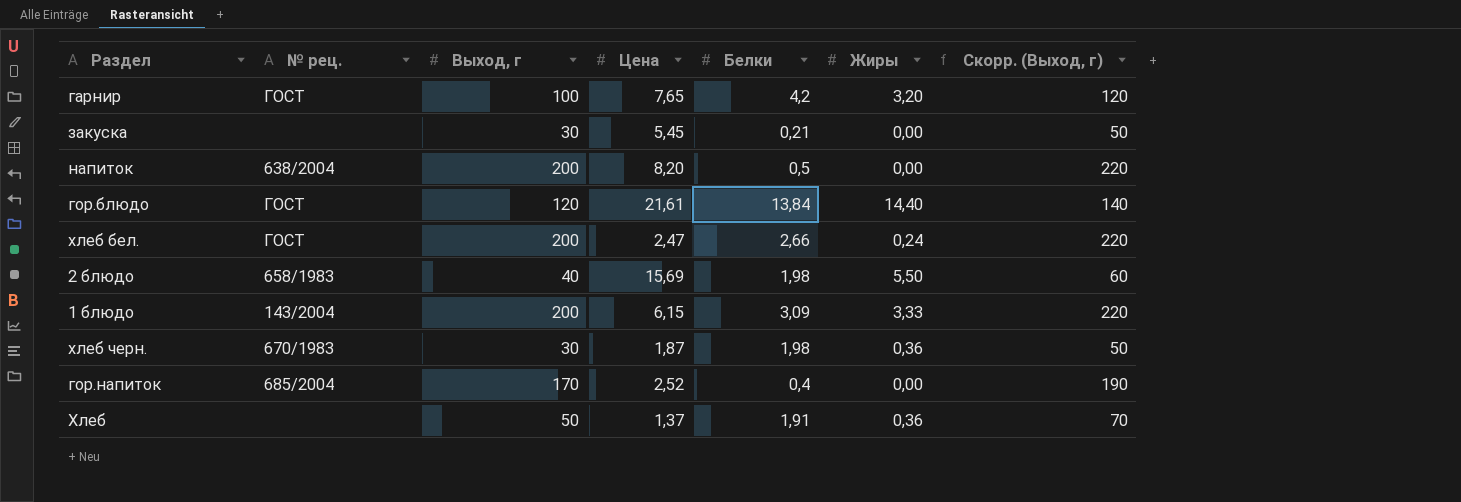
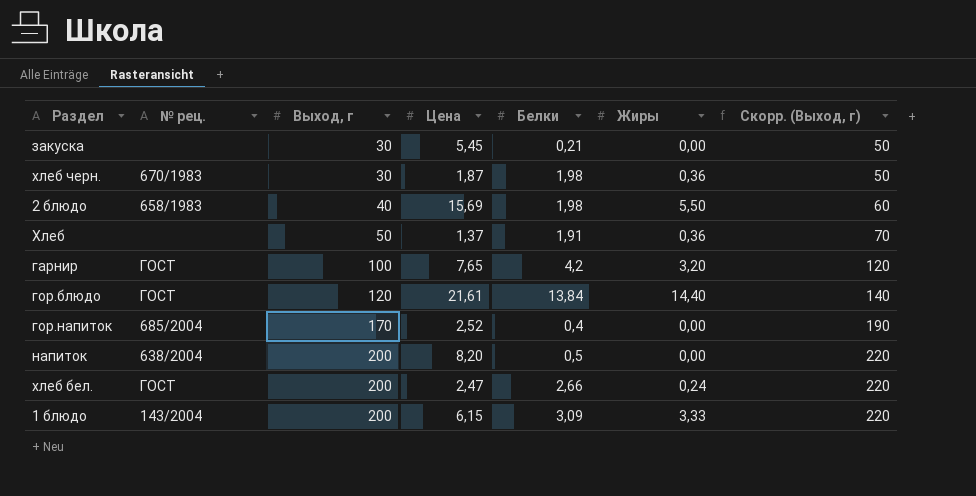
row order: none -> Выход, г ascending

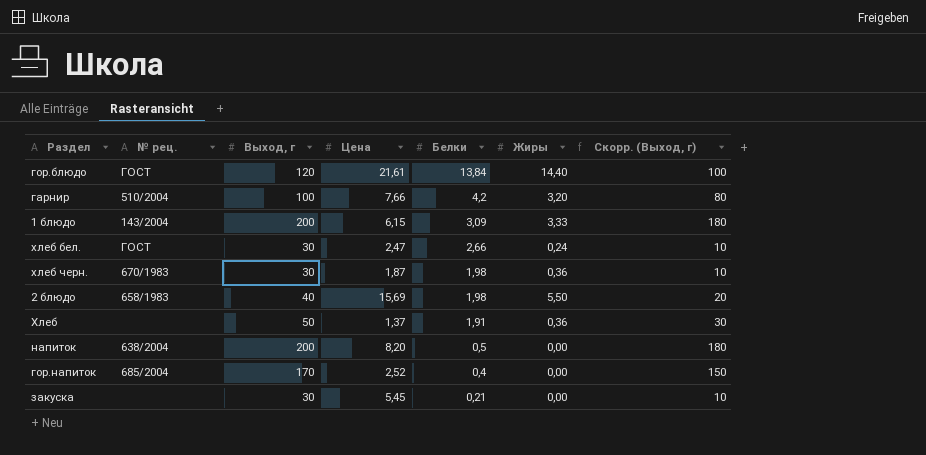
row order: Выход, г ascending -> Белки descending
column Скорр. (Выход, г) | formula: [Выход, г] + 20 -> [Выход, г] - 20
гарнир | № рец.: ГОСТ -> 510/2004
гарнир | Цена: 7,65 -> 7,66
хлеб бел. | Выход, г: 200 -> 30

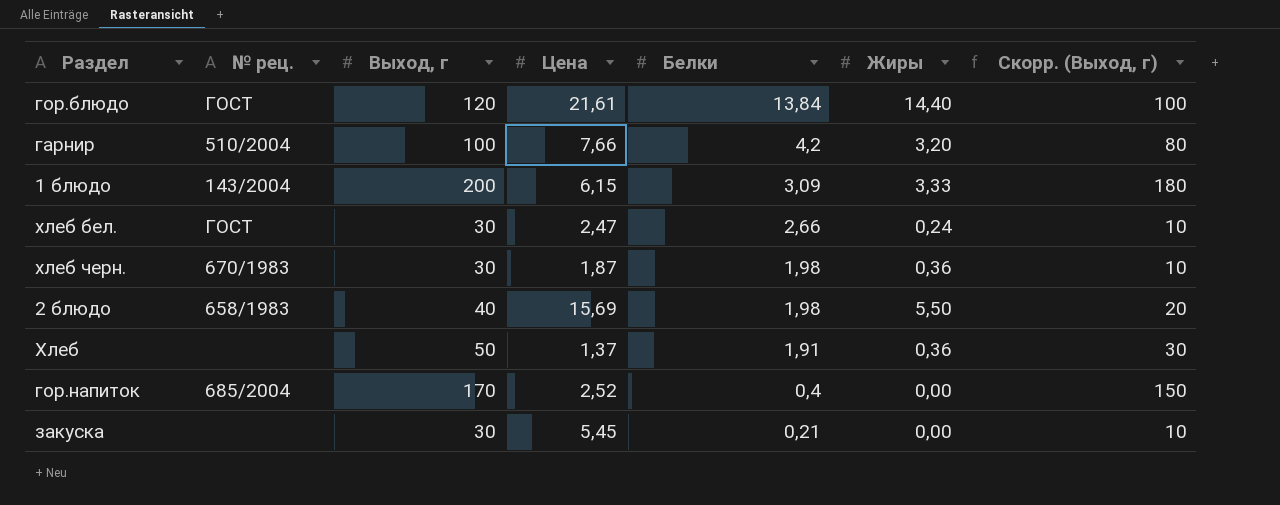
row напиток: 638/2004 | 200 | 8,20 | 0,5 | 0,00 | 180 -> none

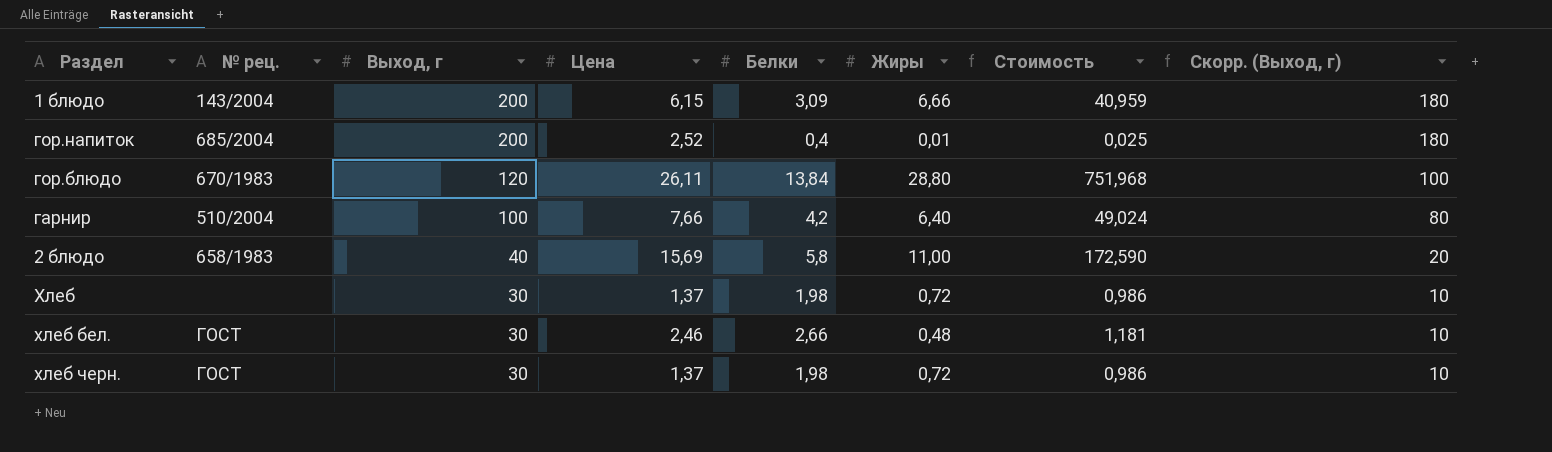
row order: Белки descending -> Выход, г descending
column Стоимость | formula: none -> [Цена] * [Жиры]
row закуска: none | 30 | 5,45 | 0,21 | 0,00 | 10 -> none
1 блюдо | Жиры: 3,33 -> 6,66
гор.напиток | Выход, г: 170 -> 200
гор.напиток | Жиры: 0,00 -> 0,01
гор.напиток | Скорр. (Выход, г): 150 -> 180
гор.блюдо | № рец.: ГОСТ -> 670/1983
гор.блюдо | Цена: 21,61 -> 26,11
гор.блюдо | Жиры: 14,40 -> 28,80
гарнир | Жиры: 3,20 -> 6,40
2 блюдо | Белки: 1,98 -> 5,8
2 блюдо | Жиры: 5,50 -> 11,00
Хлеб | Выход, г: 50 -> 30
Хлеб | Белки: 1,91 -> 1,98
Хлеб | Жиры: 0,36 -> 0,72
Хлеб | Скорр. (Выход, г): 30 -> 10
хлеб бел. | Цена: 2,47 -> 2,46
хлеб бел. | Жиры: 0,24 -> 0,48
хлеб черн. | № рец.: 670/1983 -> ГОСТ
хлеб черн. | Цена: 1,87 -> 1,37
хлеб черн. | Жиры: 0,36 -> 0,72

